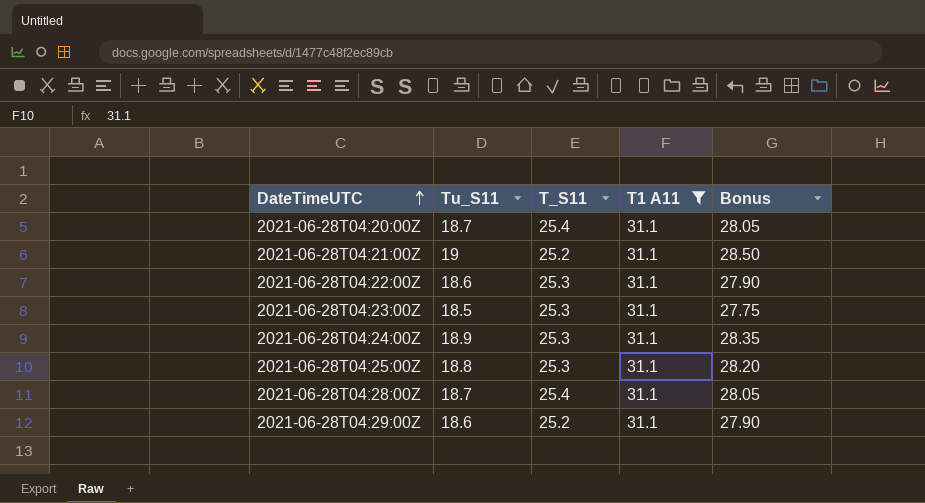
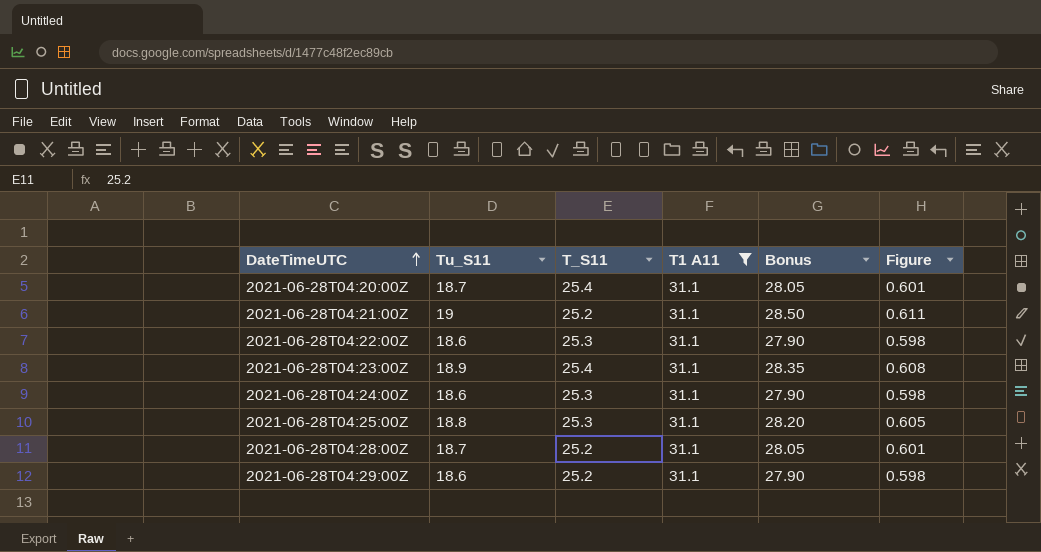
column Figure | formula: none -> [Tu_S11] / [T1 A11]
2021-06-28T04:23:00Z | Tu_S11: 18.5 -> 18.9
2021-06-28T04:23:00Z | T_S11: 25.3 -> 25.4
2021-06-28T04:23:00Z | Bonus: 27.75 -> 28.35
2021-06-28T04:24:00Z | Tu_S11: 18.9 -> 18.6
2021-06-28T04:24:00Z | Bonus: 28.35 -> 27.90
2021-06-28T04:28:00Z | T_S11: 25.4 -> 25.2

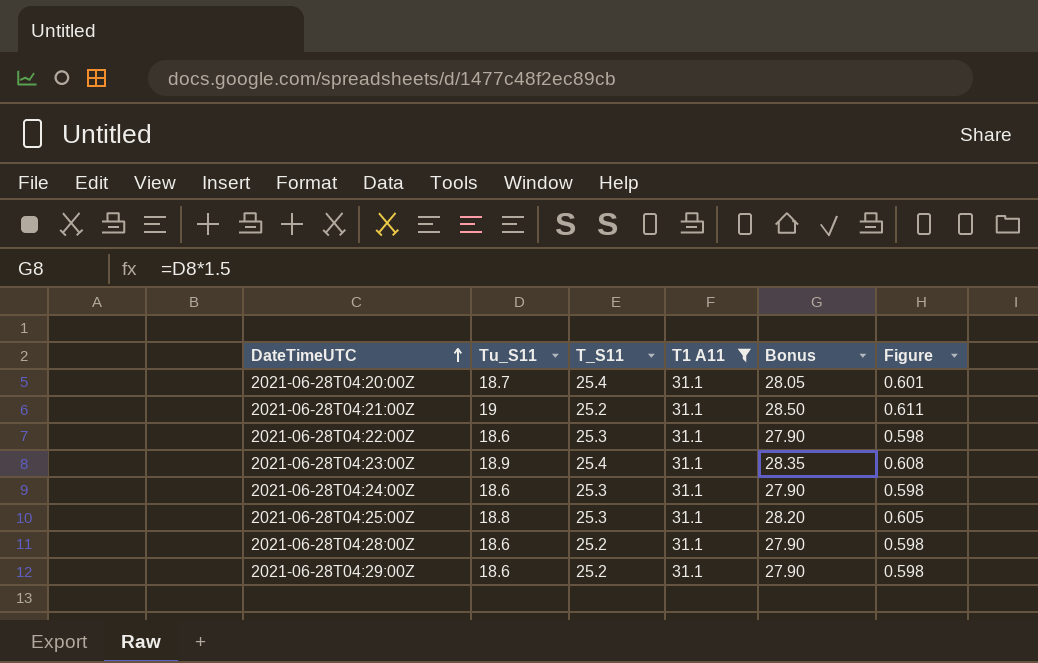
2021-06-28T04:28:00Z | Tu_S11: 18.7 -> 18.6
2021-06-28T04:28:00Z | Bonus: 28.05 -> 27.90
2021-06-28T04:28:00Z | Figure: 0.601 -> 0.598

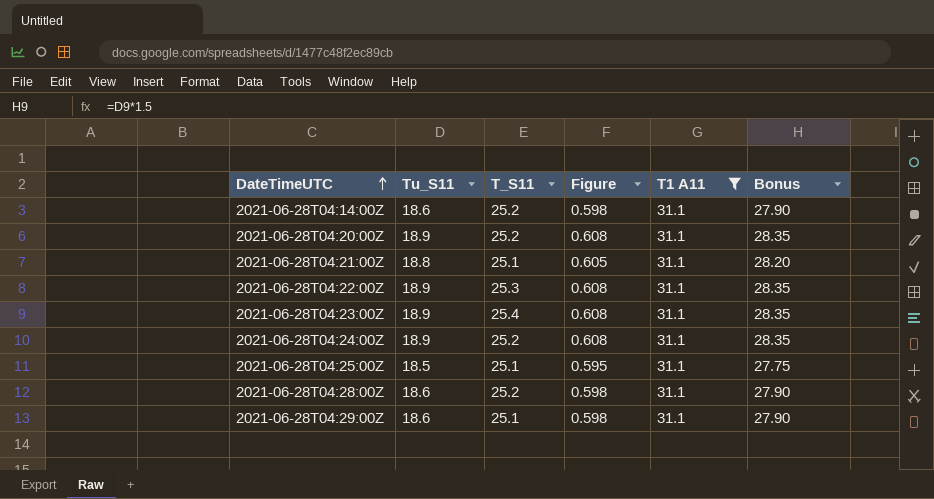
column Figure | position: 6 -> 4
row 2021-06-28T04:14:00Z: none -> 18.6 | 25.2 | 0.598 | 31.1 | 27.90
2021-06-28T04:20:00Z | Tu_S11: 18.7 -> 18.9
2021-06-28T04:20:00Z | T_S11: 25.4 -> 25.2
2021-06-28T04:20:00Z | Figure: 0.601 -> 0.608
2021-06-28T04:20:00Z | Bonus: 28.05 -> 28.35
2021-06-28T04:21:00Z | Tu_S11: 19 -> 18.8
2021-06-28T04:21:00Z | T_S11: 25.2 -> 25.1
2021-06-28T04:21:00Z | Figure: 0.611 -> 0.605
2021-06-28T04:21:00Z | Bonus: 28.50 -> 28.20
2021-06-28T04:22:00Z | Tu_S11: 18.6 -> 18.9
2021-06-28T04:22:00Z | Figure: 0.598 -> 0.608
2021-06-28T04:22:00Z | Bonus: 27.90 -> 28.35
2021-06-28T04:24:00Z | Tu_S11: 18.6 -> 18.9
2021-06-28T04:24:00Z | T_S11: 25.3 -> 25.2
2021-06-28T04:24:00Z | Figure: 0.598 -> 0.608
2021-06-28T04:24:00Z | Bonus: 27.90 -> 28.35
2021-06-28T04:25:00Z | Tu_S11: 18.8 -> 18.5
2021-06-28T04:25:00Z | T_S11: 25.3 -> 25.1
2021-06-28T04:25:00Z | Figure: 0.605 -> 0.595
2021-06-28T04:25:00Z | Bonus: 28.20 -> 27.75
2021-06-28T04:29:00Z | T_S11: 25.2 -> 25.1

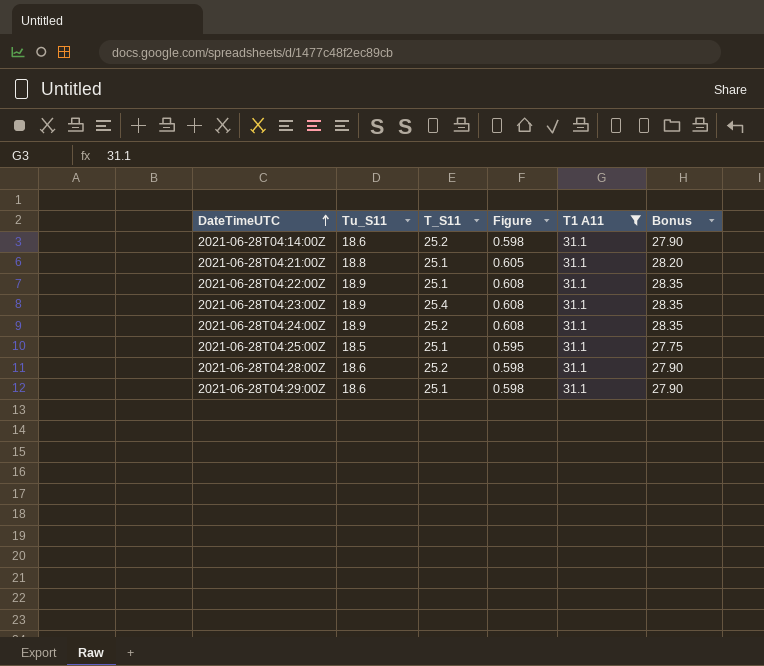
row 2021-06-28T04:20:00Z: 18.9 | 25.2 | 0.608 | 31.1 | 28.35 -> none
2021-06-28T04:22:00Z | T_S11: 25.3 -> 25.1

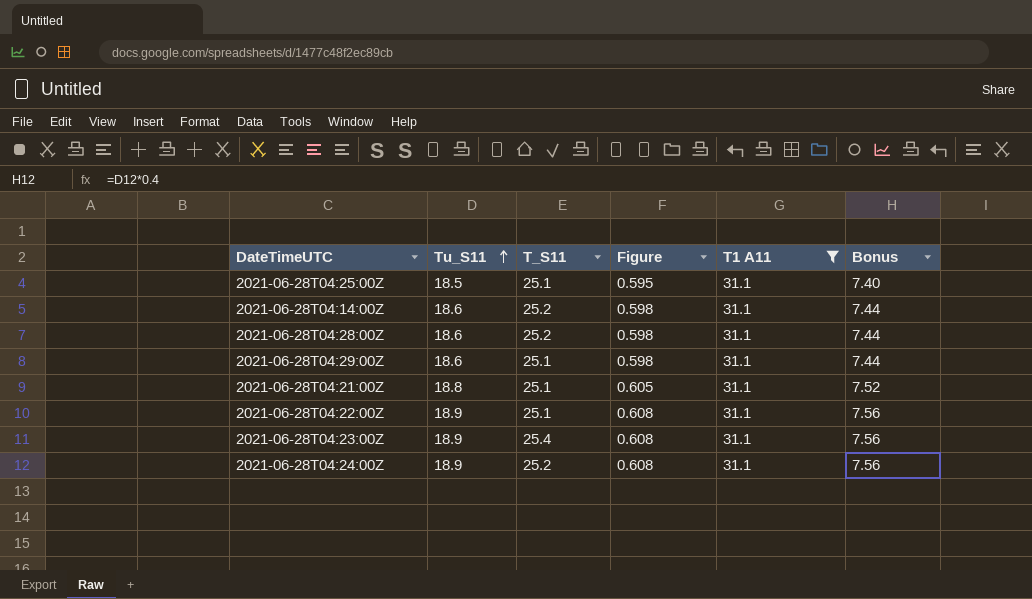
row order: DateTimeUTC ascending -> Tu_S11 ascending
column Bonus | formula: [Tu_S11] * 1.5 -> [Tu_S11] * 0.4

